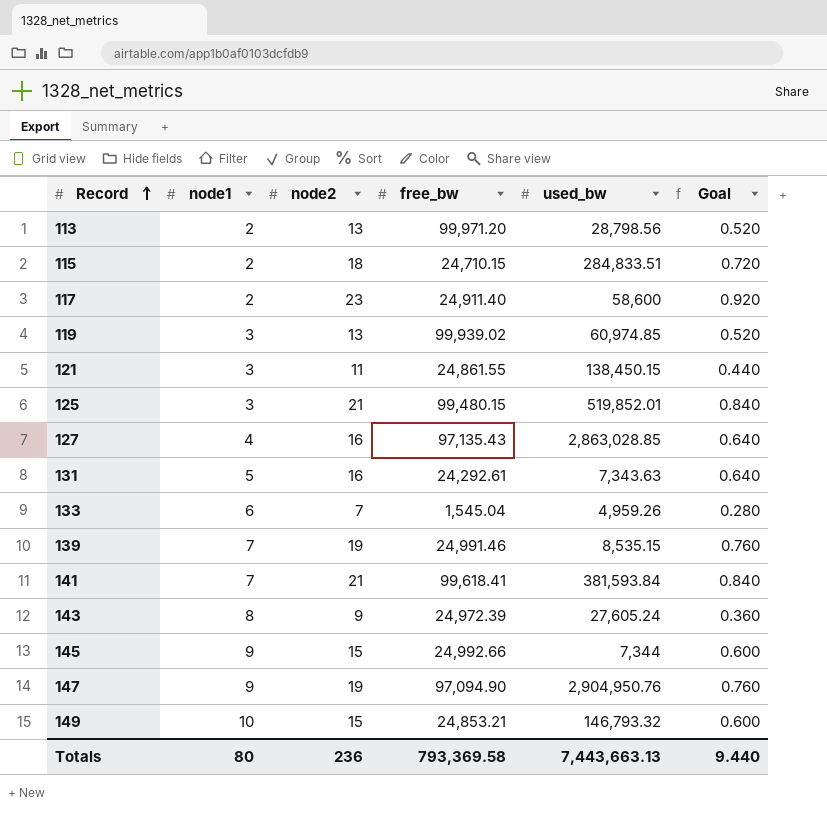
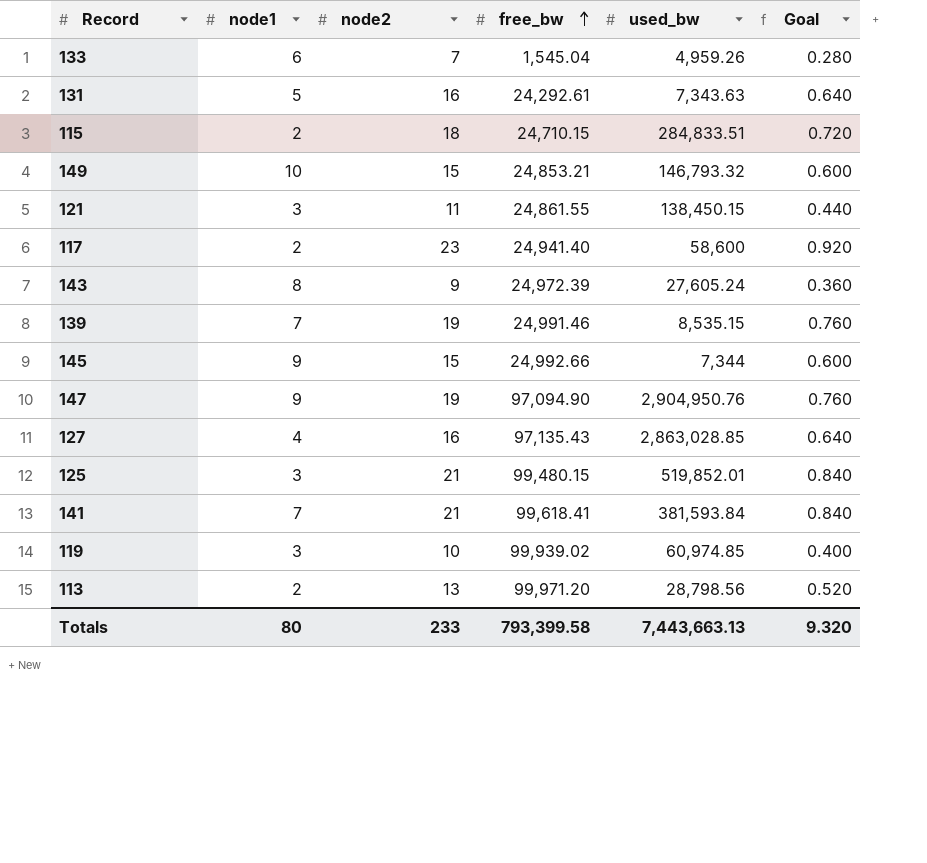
row order: Record ascending -> free_bw ascending
117 | free_bw: 24,911.40 -> 24,941.40
119 | node2: 13 -> 10
119 | Goal: 0.520 -> 0.400
Totals | node2: 236 -> 233
Totals | free_bw: 793,369.58 -> 793,399.58
Totals | Goal: 9.440 -> 9.320

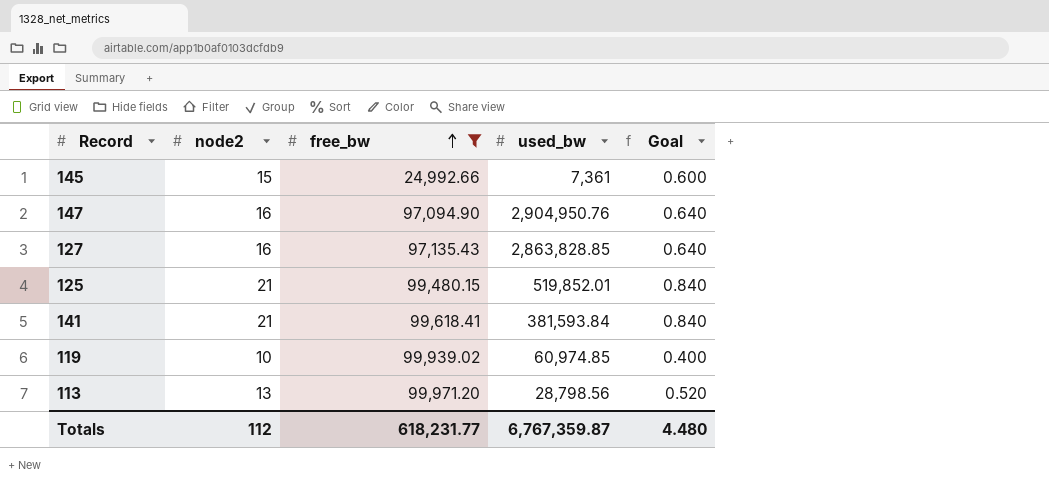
filter: none -> free_bw >= 24,992.66
column node1 | position: 2 -> none
145 | used_bw: 7,344 -> 7,361
147 | node2: 19 -> 16
147 | Goal: 0.760 -> 0.640
127 | used_bw: 2,863,028.85 -> 2,863,828.85
Totals | node2: 233 -> 112
Totals | free_bw: 793,399.58 -> 618,231.77
Totals | used_bw: 7,443,663.13 -> 6,767,359.87
Totals | Goal: 9.320 -> 4.480

